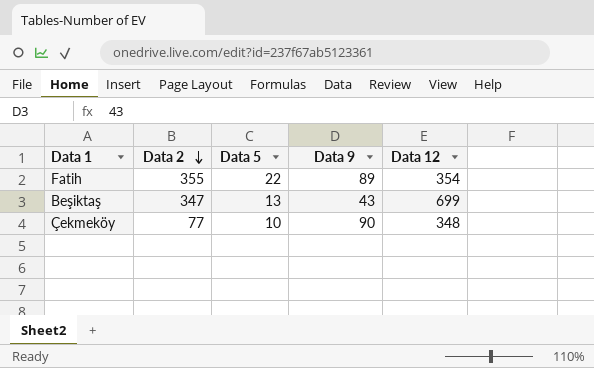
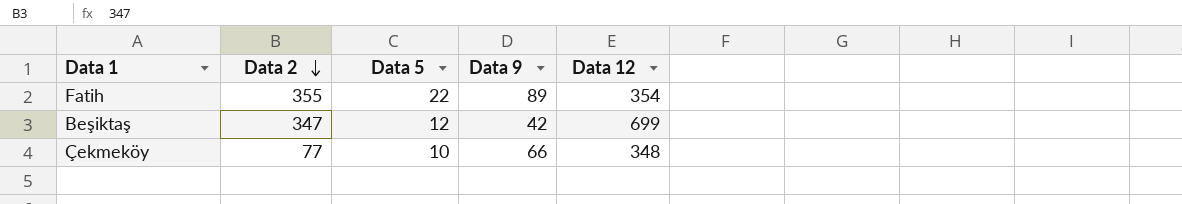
Beşiktaş | Data 5: 13 -> 12
Beşiktaş | Data 9: 43 -> 42
Çekmeköy | Data 9: 90 -> 66

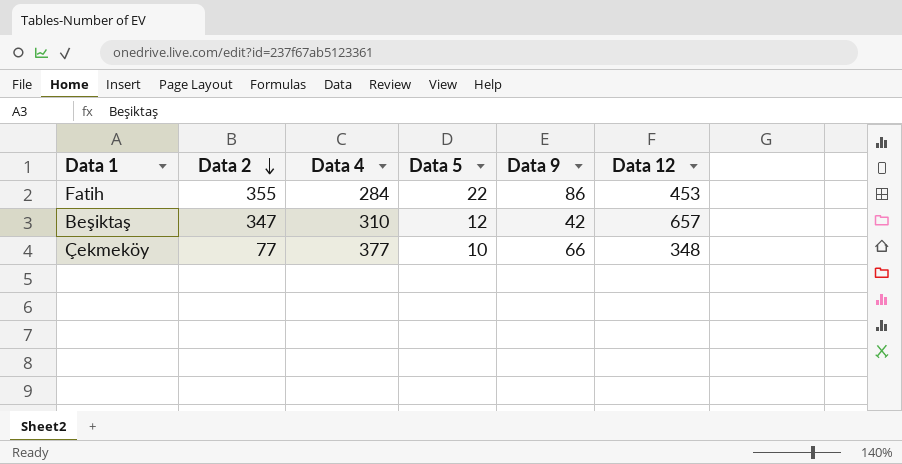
column Data 4 | position: none -> 3
Fatih | Data 9: 89 -> 86
Fatih | Data 12: 354 -> 453
Beşiktaş | Data 12: 699 -> 657

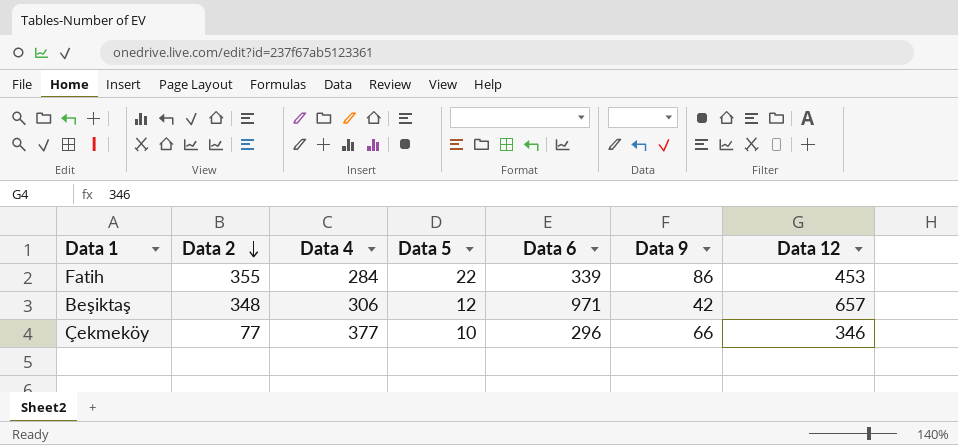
column Data 6 | position: none -> 5
Beşiktaş | Data 2: 347 -> 348
Beşiktaş | Data 4: 310 -> 306
Çekmeköy | Data 12: 348 -> 346

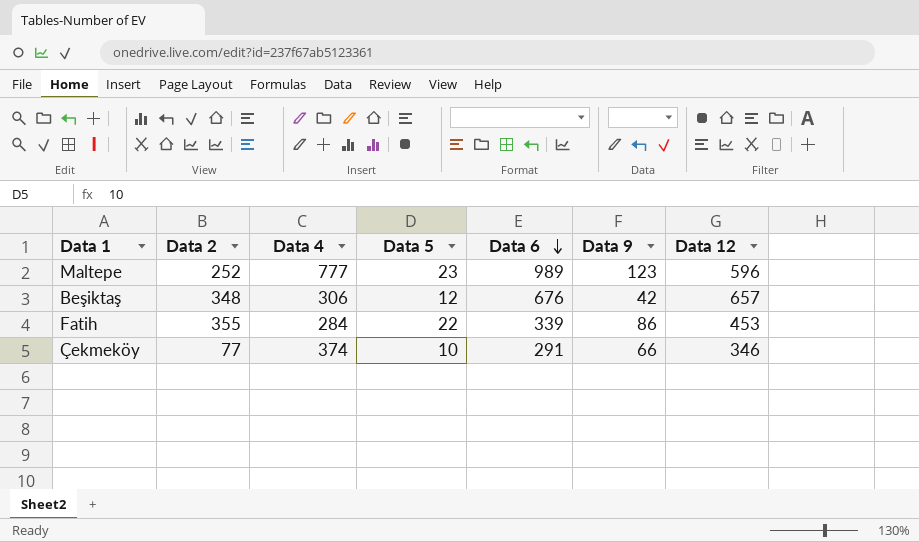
row order: Data 2 descending -> Data 6 descending
row Maltepe: none -> 252 | 777 | 23 | 989 | 123 | 596
Beşiktaş | Data 6: 971 -> 676
Çekmeköy | Data 4: 377 -> 374
Çekmeköy | Data 6: 296 -> 291

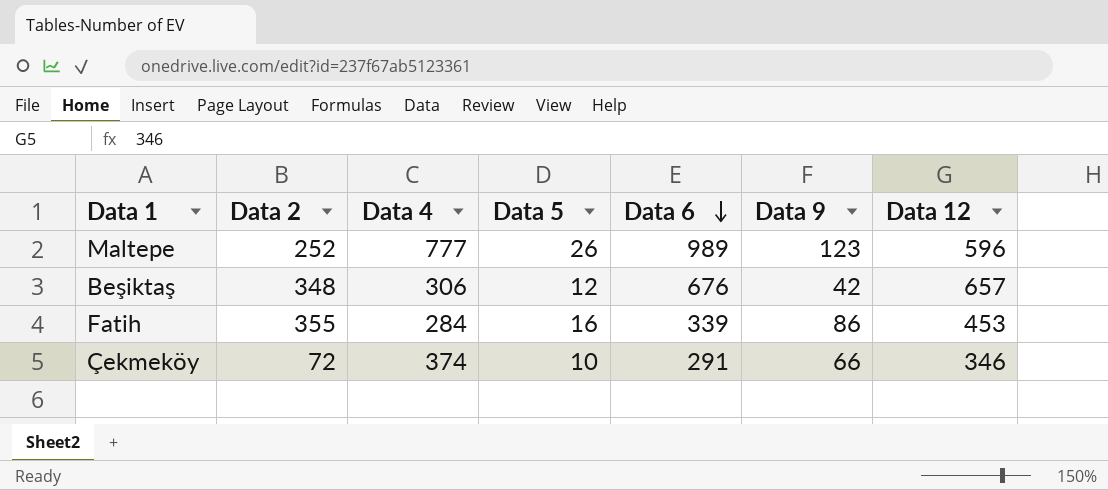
Maltepe | Data 5: 23 -> 26
Fatih | Data 5: 22 -> 16
Çekmeköy | Data 2: 77 -> 72

